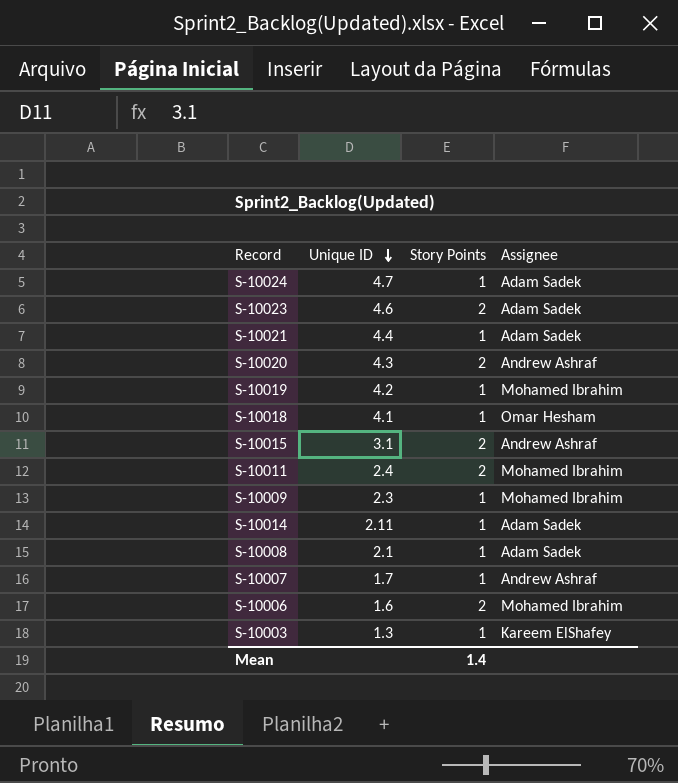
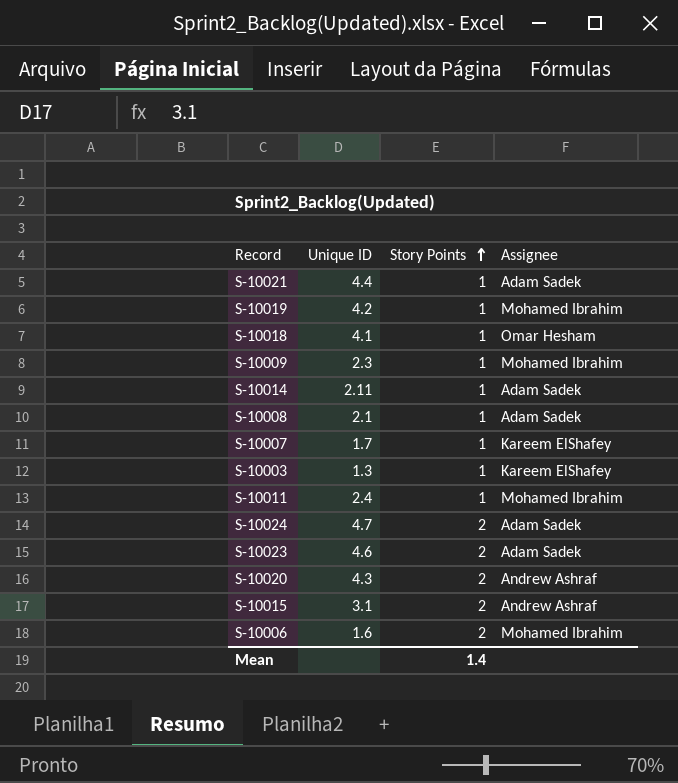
row order: Unique ID descending -> Story Points ascending
S-10007 | Assignee: Andrew Ashraf -> Kareem ElShafey
S-10011 | Story Points: 2 -> 1
S-10024 | Story Points: 1 -> 2

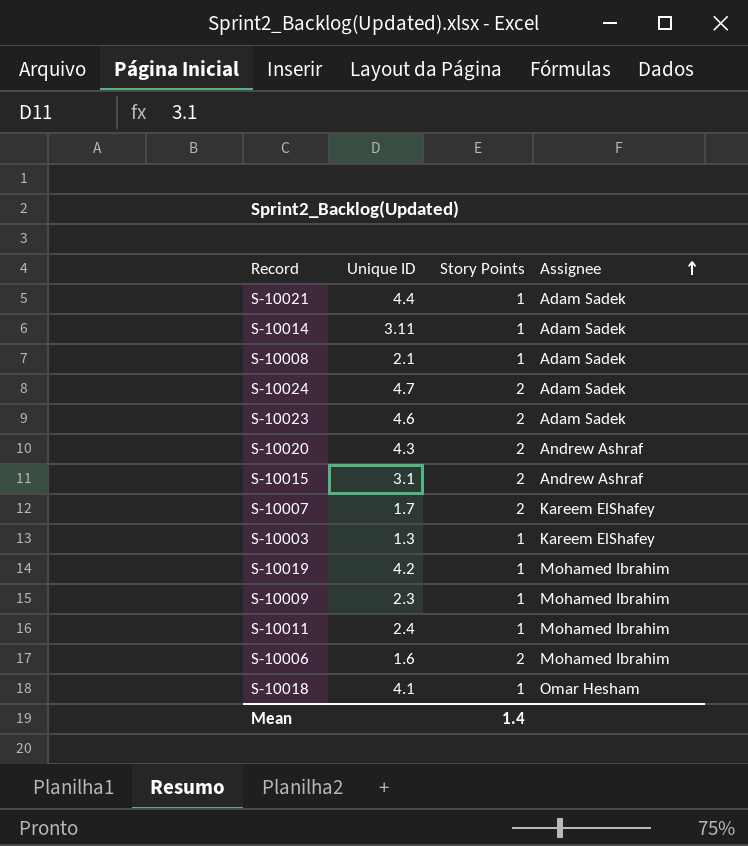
row order: Story Points ascending -> Assignee ascending
S-10014 | Unique ID: 2.11 -> 3.11
S-10007 | Story Points: 1 -> 2

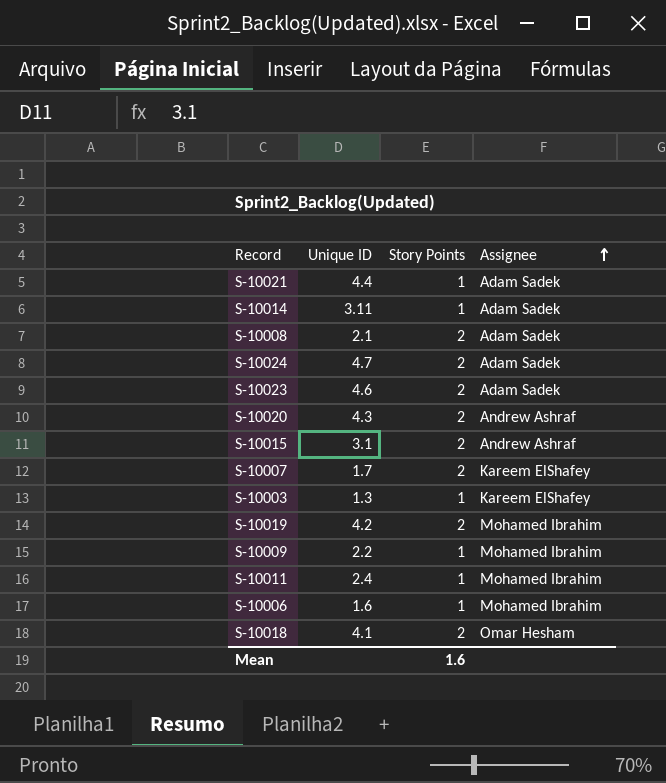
S-10008 | Story Points: 1 -> 2
S-10019 | Story Points: 1 -> 2
S-10009 | Unique ID: 2.3 -> 2.2
S-10006 | Story Points: 2 -> 1
S-10018 | Story Points: 1 -> 2
Mean | Story Points: 1.4 -> 1.6

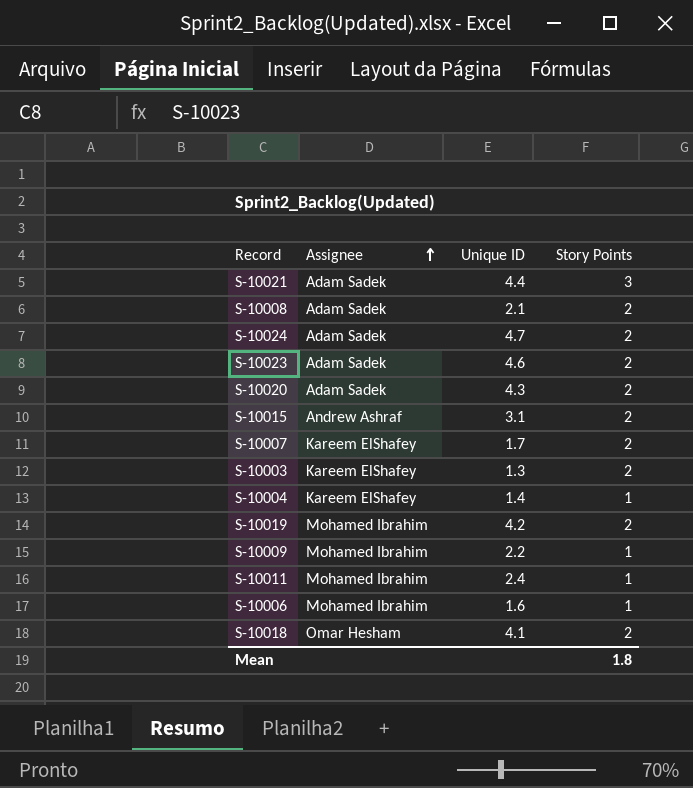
column Assignee | position: 4 -> 2
row S-10014: 3.11 | 1 | Adam Sadek -> none
S-10021 | Story Points: 1 -> 3
S-10020 | Assignee: Andrew Ashraf -> Adam Sadek
S-10003 | Story Points: 1 -> 2
row S-10004: none -> Kareem ElShafey | 1.4 | 1
Mean | Story Points: 1.6 -> 1.8

